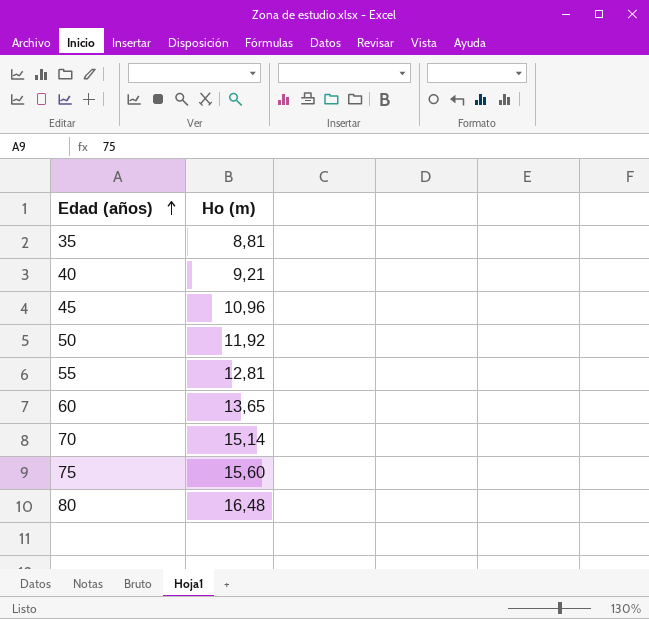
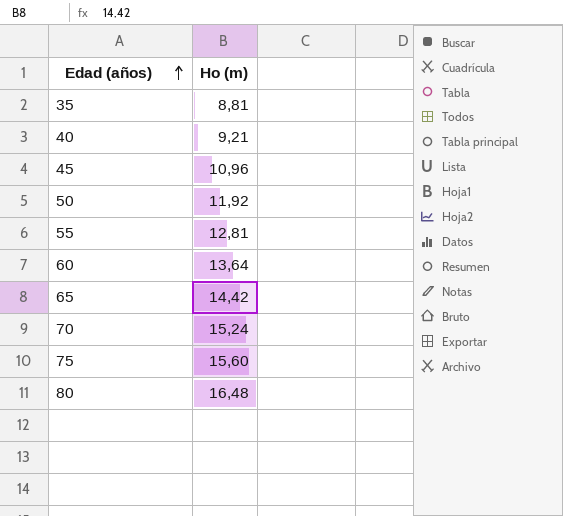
60 | Ho (m): 13,65 -> 13,64
row 65: none -> 14,42
70 | Ho (m): 15,14 -> 15,24

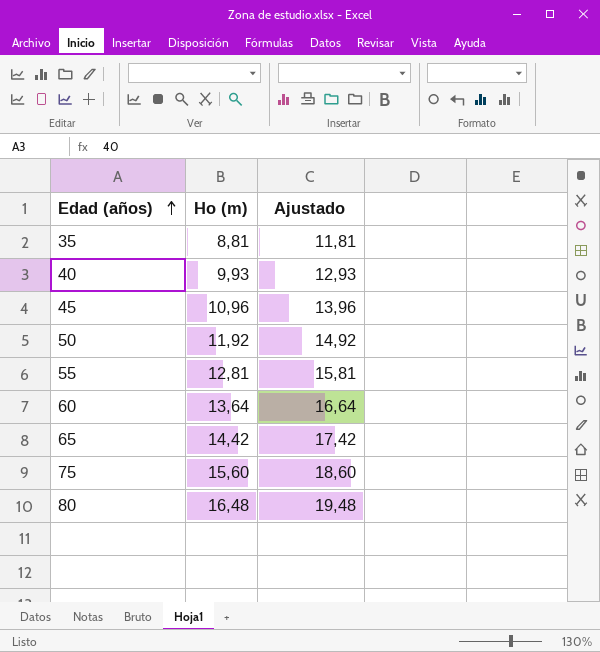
column Ajustado | formula: none -> [Ho (m)] + 3
row 70: 15,24 -> none
40 | Ho (m): 9,21 -> 9,93

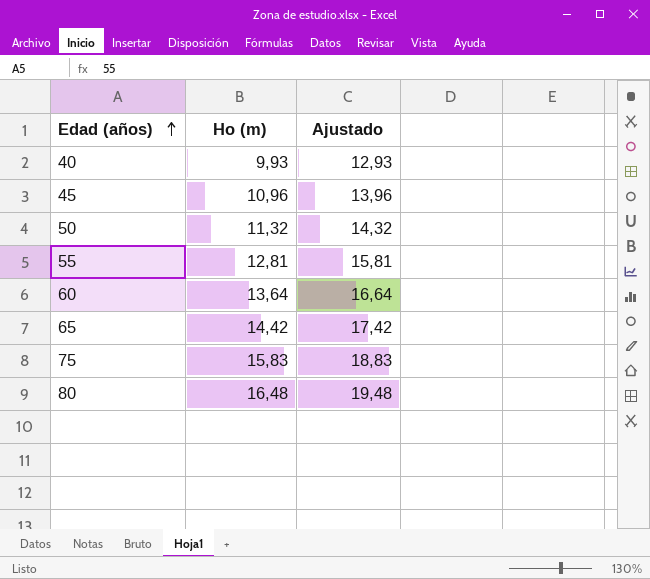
row 35: 8,81 | 11,81 -> none
50 | Ho (m): 11,92 -> 11,32
50 | Ajustado: 14,92 -> 14,32
75 | Ho (m): 15,60 -> 15,83
75 | Ajustado: 18,60 -> 18,83

